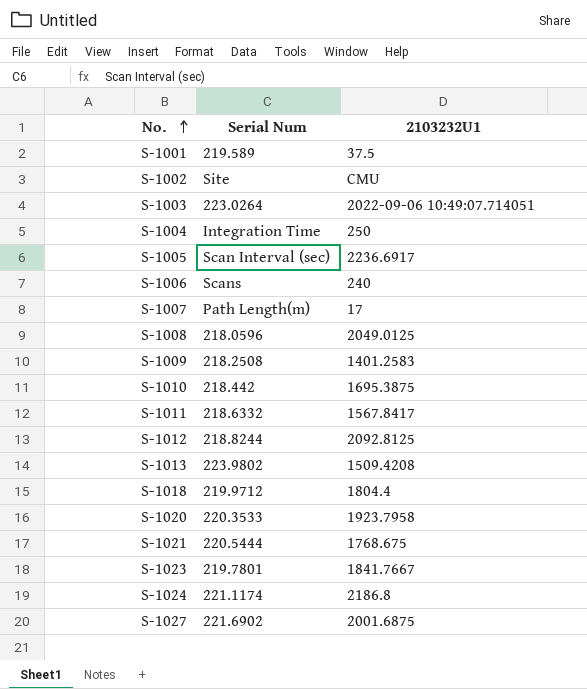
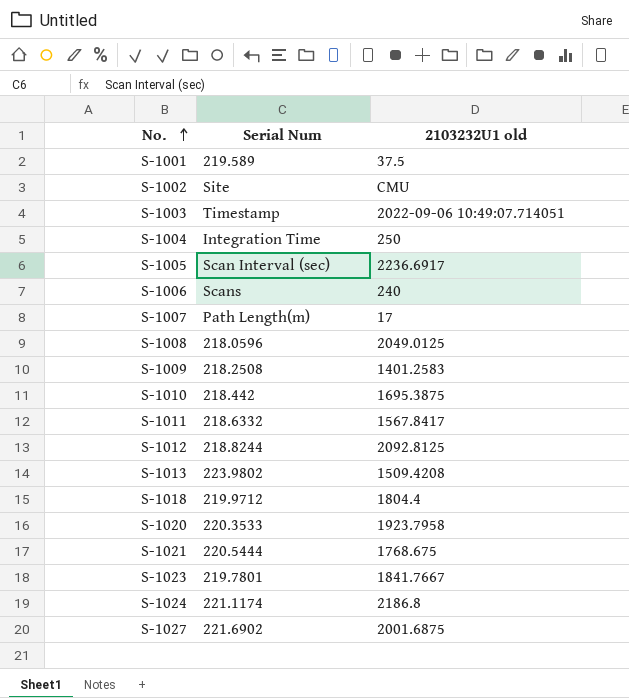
column name: 2103232U1 -> 2103232U1 old
S-1003 | Serial Num: 223.0264 -> Timestamp

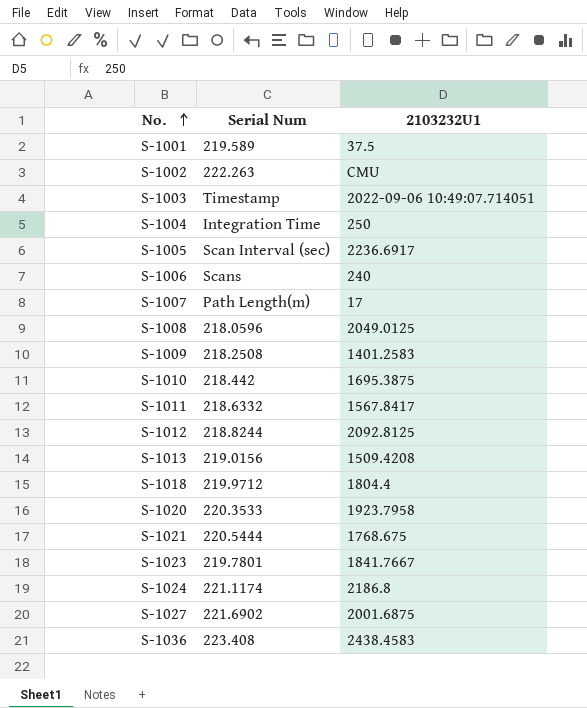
column name: 2103232U1 old -> 2103232U1
S-1002 | Serial Num: Site -> 222.263
S-1013 | Serial Num: 223.9802 -> 219.0156
row S-1036: none -> 223.408 | 2438.4583

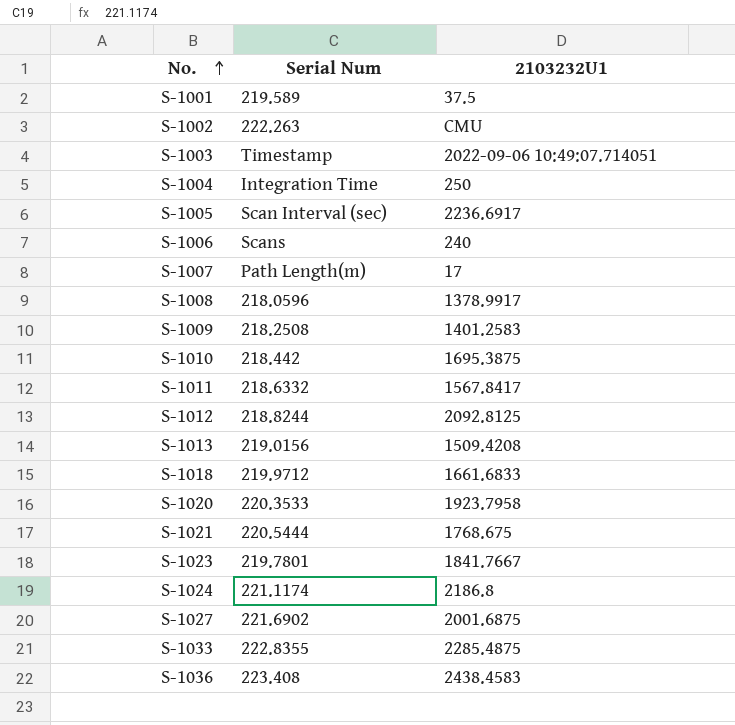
S-1008 | 2103232U1: 2049.0125 -> 1378.9917
S-1018 | 2103232U1: 1804.4 -> 1661.6833
row S-1033: none -> 222.8355 | 2285.4875

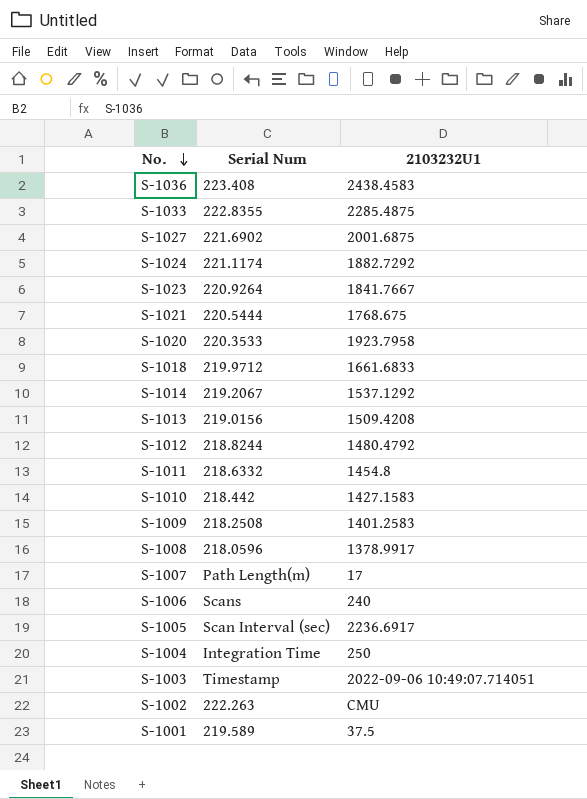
row order: No. ascending -> No. descending
S-1024 | 2103232U1: 2186.8 -> 1882.7292
S-1023 | Serial Num: 219.7801 -> 220.9264
row S-1014: none -> 219.2067 | 1537.1292
S-1012 | 2103232U1: 2092.8125 -> 1480.4792
S-1011 | 2103232U1: 1567.8417 -> 1454.8
S-1010 | 2103232U1: 1695.3875 -> 1427.1583

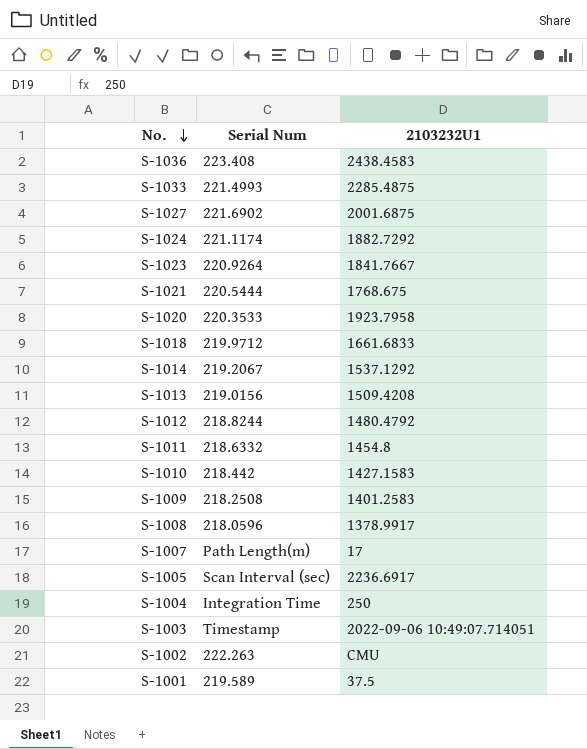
row S-1006: Scans | 240 -> none
S-1033 | Serial Num: 222.8355 -> 221.4993

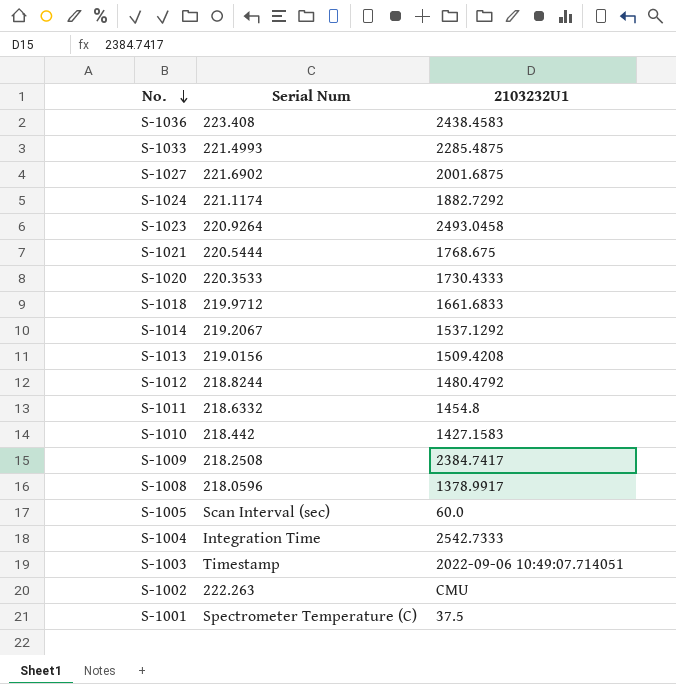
row S-1007: Path Length(m) | 17 -> none
S-1023 | 2103232U1: 1841.7667 -> 2493.0458
S-1020 | 2103232U1: 1923.7958 -> 1730.4333
S-1009 | 2103232U1: 1401.2583 -> 2384.7417
S-1005 | 2103232U1: 2236.6917 -> 60.0
S-1004 | 2103232U1: 250 -> 2542.7333
S-1001 | Serial Num: 219.589 -> Spectrometer Temperature (C)

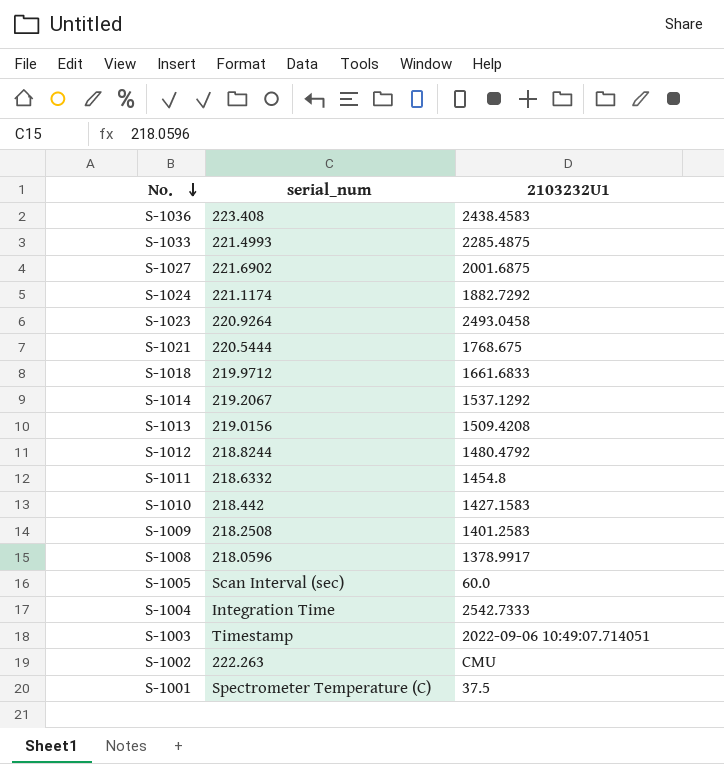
column name: Serial Num -> serial_num
row S-1020: 220.3533 | 1730.4333 -> none
S-1009 | 2103232U1: 2384.7417 -> 1401.2583

